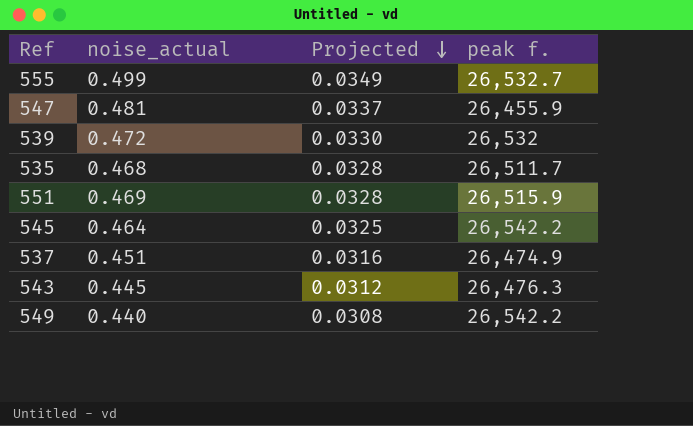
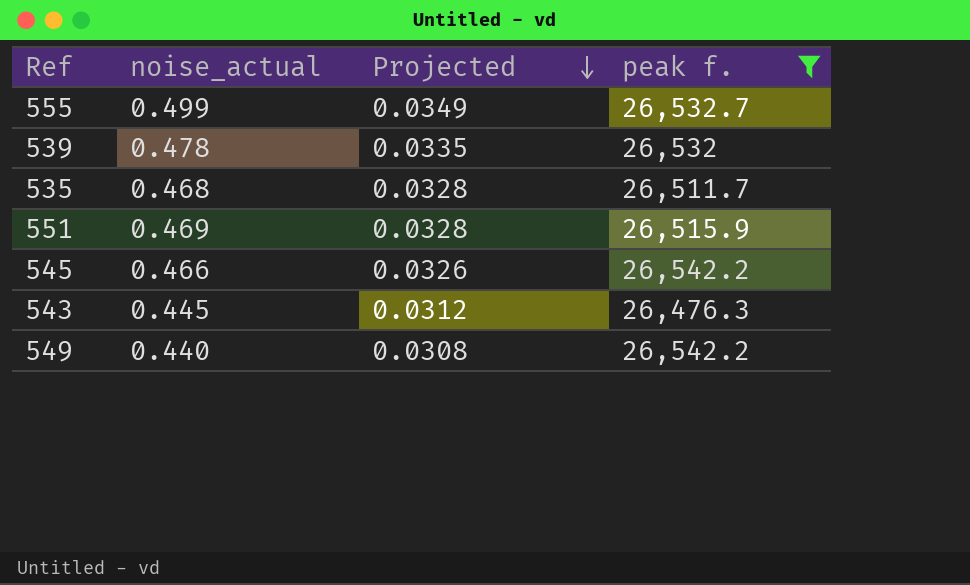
filter: none -> peak f. >= 26,476.3
539 | noise_actual: 0.472 -> 0.478
539 | Projected: 0.0330 -> 0.0335
545 | noise_actual: 0.464 -> 0.466
545 | Projected: 0.0325 -> 0.0326

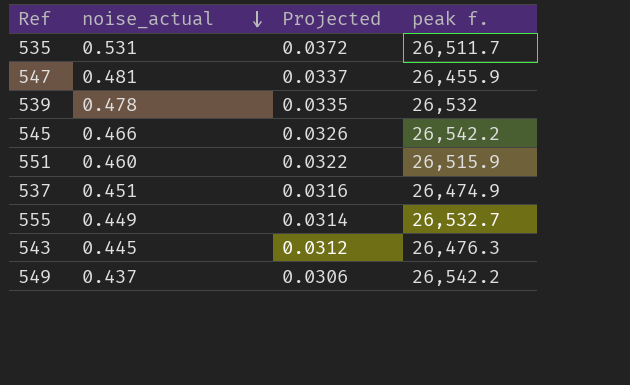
filter: peak f. >= 26,476.3 -> none
row order: Projected descending -> noise_actual descending
535 | noise_actual: 0.468 -> 0.531
535 | Projected: 0.0328 -> 0.0372
551 | noise_actual: 0.469 -> 0.460
551 | Projected: 0.0328 -> 0.0322
555 | noise_actual: 0.499 -> 0.449
555 | Projected: 0.0349 -> 0.0314
549 | noise_actual: 0.440 -> 0.437
549 | Projected: 0.0308 -> 0.0306

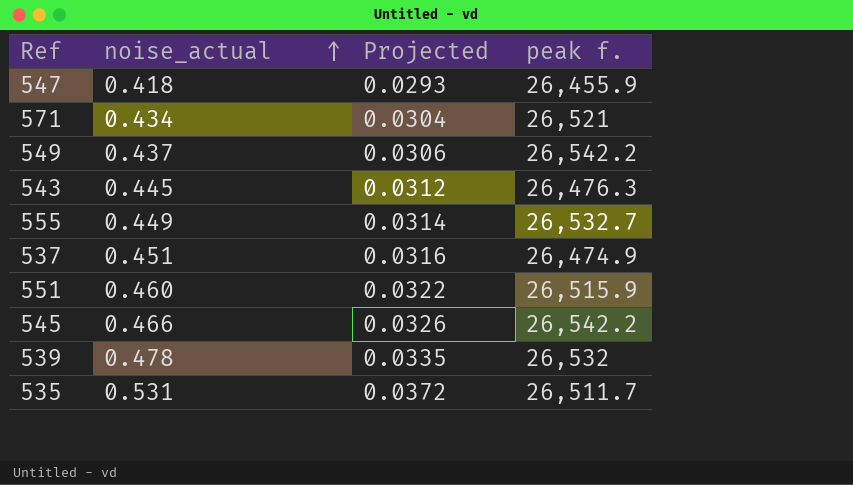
row order: noise_actual descending -> noise_actual ascending
547 | noise_actual: 0.481 -> 0.418
547 | Projected: 0.0337 -> 0.0293
row 571: none -> 0.434 | 0.0304 | 26,521

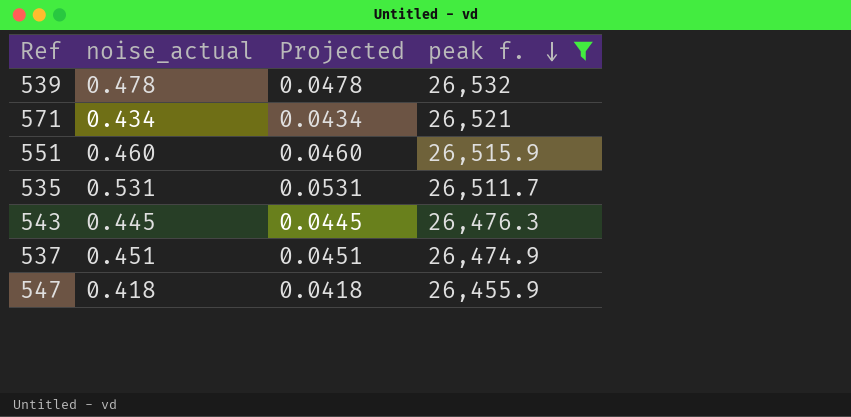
filter: none -> peak f. <= 26,532
row order: noise_actual ascending -> peak f. descending
column Projected | formula: [noise_actual] * 0.07 -> [noise_actual] * 0.1

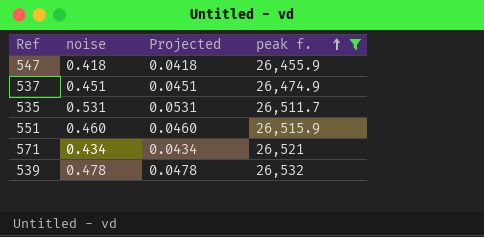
row order: peak f. descending -> peak f. ascending
column name: noise_actual -> noise
row 543: 0.445 | 0.0445 | 26,476.3 -> none

